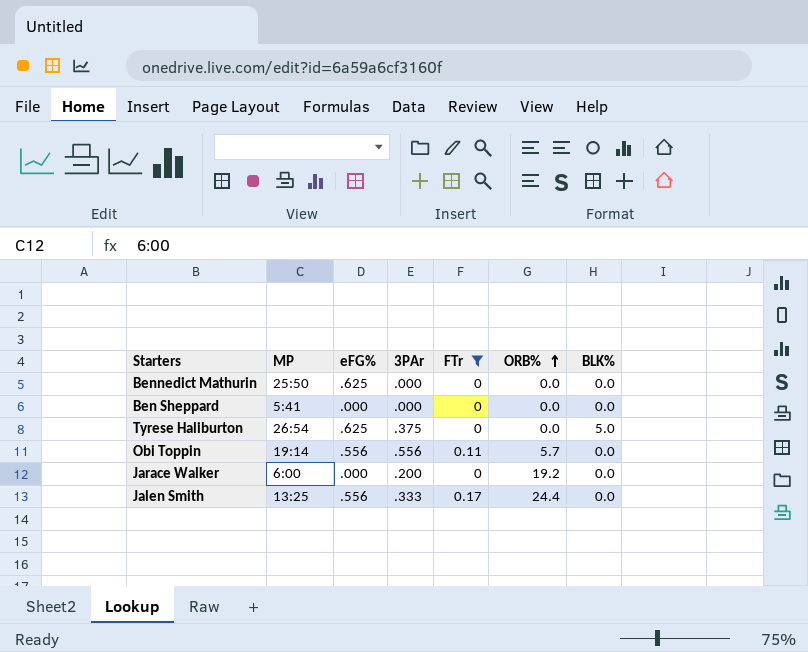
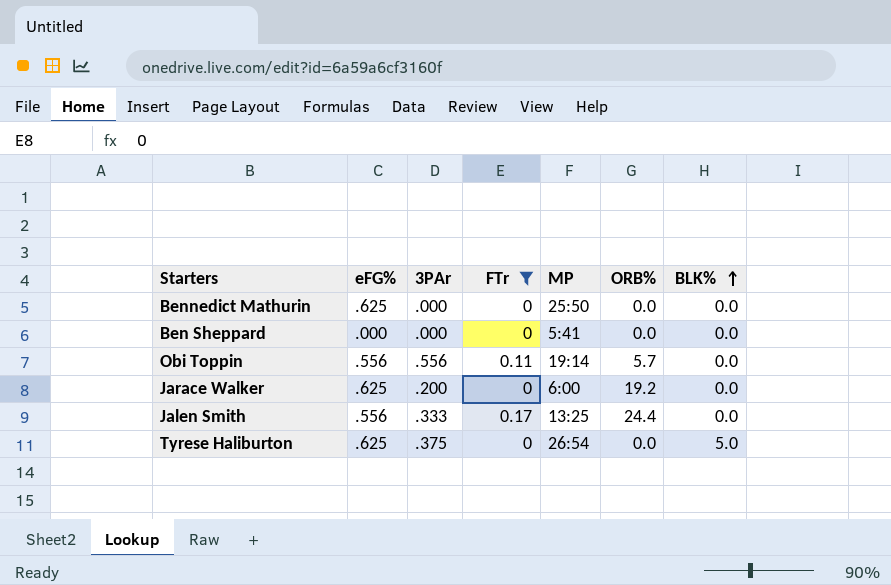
row order: ORB% ascending -> BLK% ascending
column MP | position: 2 -> 5
Jarace Walker | eFG%: .000 -> .625

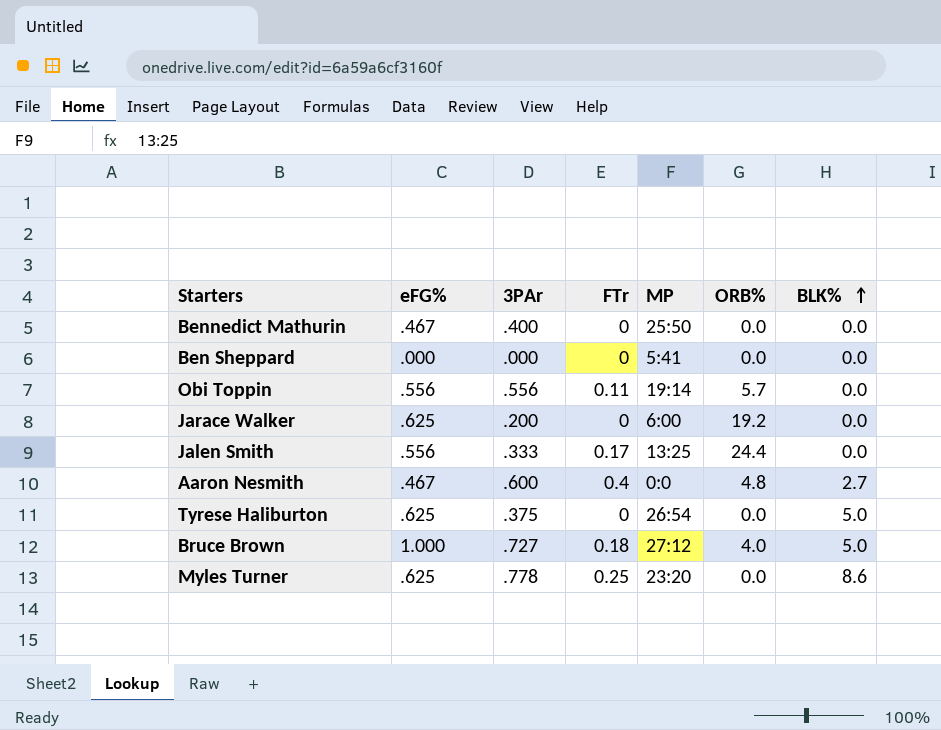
filter: FTr <= 0.17 -> none
Bennedict Mathurin | eFG%: .625 -> .467
Bennedict Mathurin | 3PAr: .000 -> .400

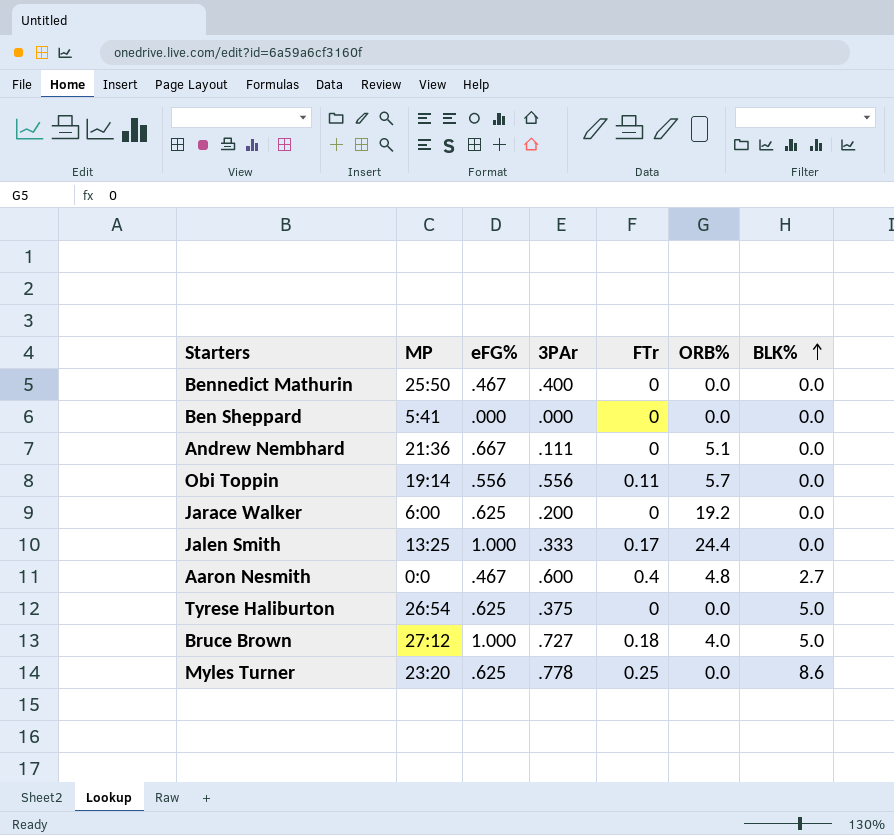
column MP | position: 5 -> 2
row Andrew Nembhard: none -> 21:36 | .667 | .111 | 0 | 5.1 | 0.0
Jalen Smith | eFG%: .556 -> 1.000

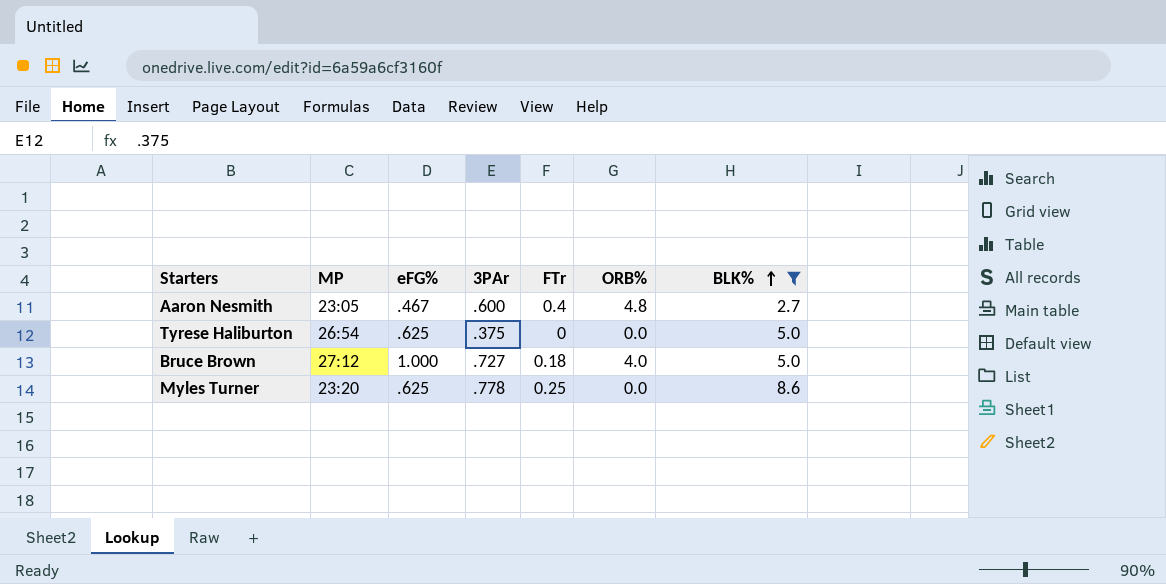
filter: none -> BLK% != 0.0
Aaron Nesmith | MP: 0:0 -> 23:05

